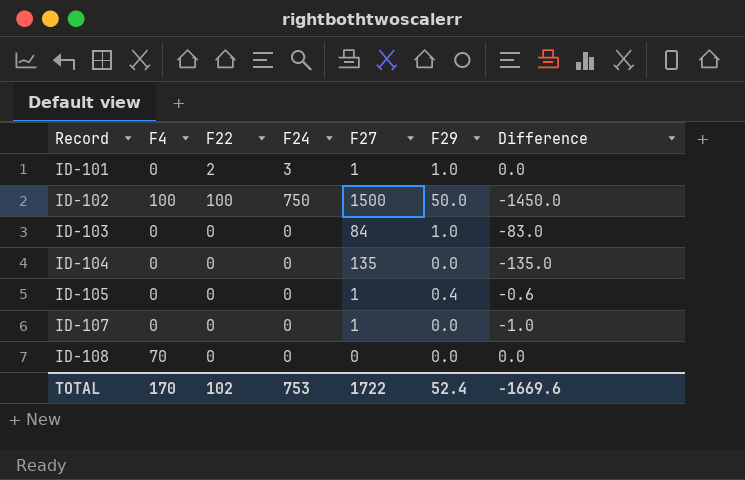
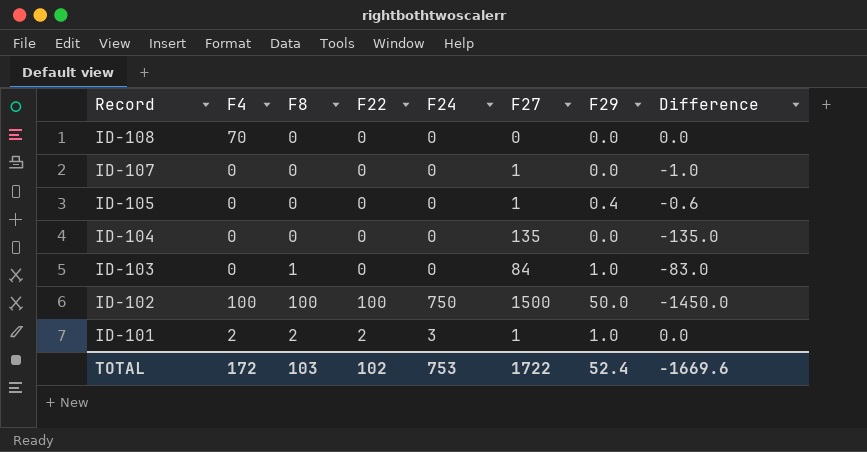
row order: Record ascending -> Record descending
column F8 | position: none -> 3
ID-101 | F4: 0 -> 2
TOTAL | F4: 170 -> 172

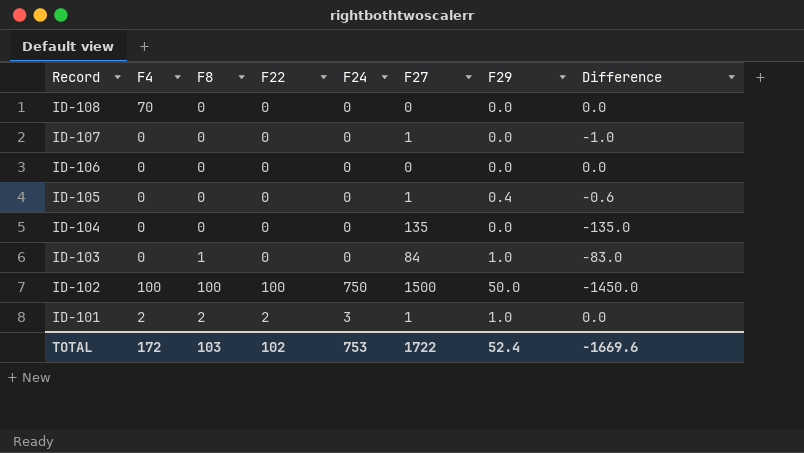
row ID-106: none -> 0 | 0 | 0 | 0 | 0 | 0.0 | 0.0

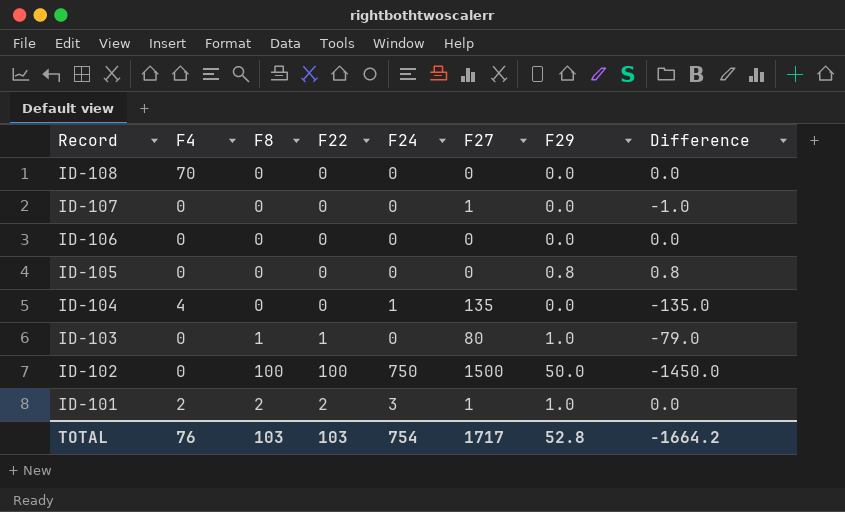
ID-105 | F27: 1 -> 0
ID-105 | F29: 0.4 -> 0.8
ID-105 | Difference: -0.6 -> 0.8
ID-104 | F4: 0 -> 4
ID-104 | F24: 0 -> 1
ID-103 | F22: 0 -> 1
ID-103 | F27: 84 -> 80
ID-103 | Difference: -83.0 -> -79.0
ID-102 | F4: 100 -> 0
TOTAL | F4: 172 -> 76
TOTAL | F22: 102 -> 103
TOTAL | F24: 753 -> 754
TOTAL | F27: 1722 -> 1717
TOTAL | F29: 52.4 -> 52.8
TOTAL | Difference: -1669.6 -> -1664.2

